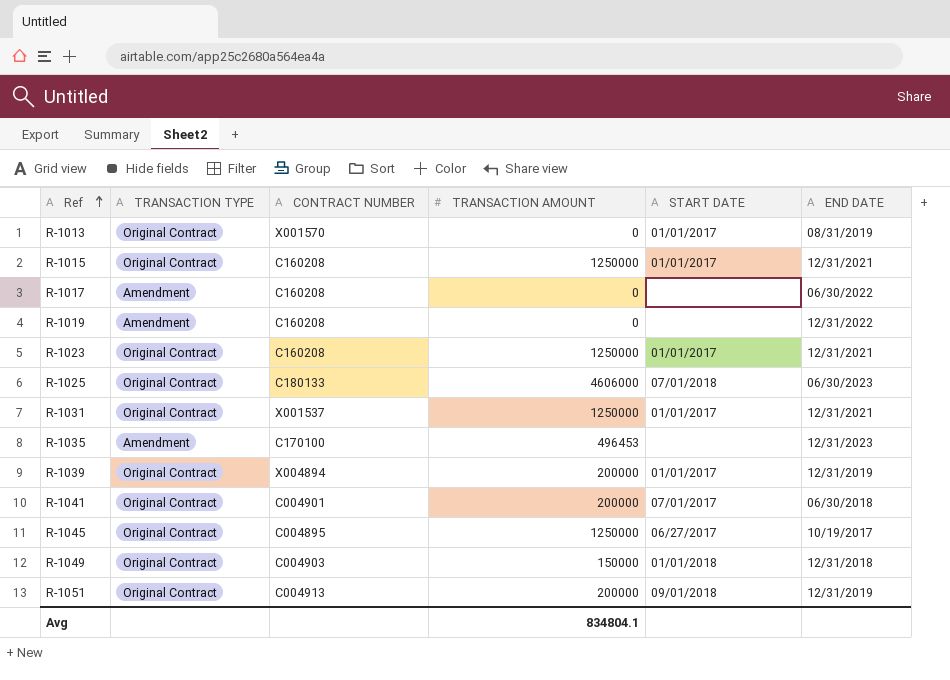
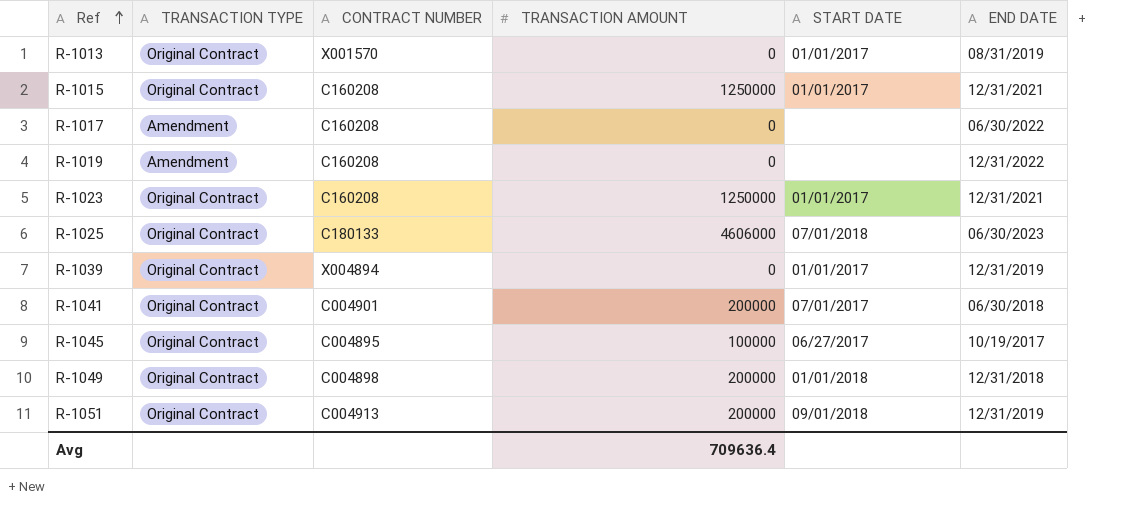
row R-1031: Original Contract | X001537 | 1250000 | 01/01/2017 | 12/31/2021 -> none
row R-1035: Amendment | C170100 | 496453 | none | 12/31/2023 -> none
R-1039 | TRANSACTION AMOUNT: 200000 -> 0
R-1045 | TRANSACTION AMOUNT: 1250000 -> 100000
R-1049 | CONTRACT NUMBER: C004903 -> C004898
R-1049 | TRANSACTION AMOUNT: 150000 -> 200000
Avg | TRANSACTION AMOUNT: 834804.1 -> 709636.4

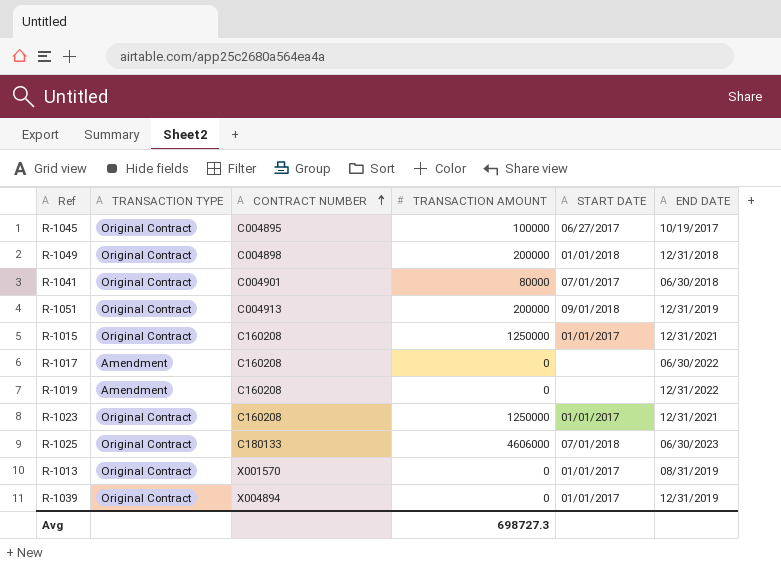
row order: Ref ascending -> CONTRACT NUMBER ascending
R-1041 | TRANSACTION AMOUNT: 200000 -> 80000
Avg | TRANSACTION AMOUNT: 709636.4 -> 698727.3

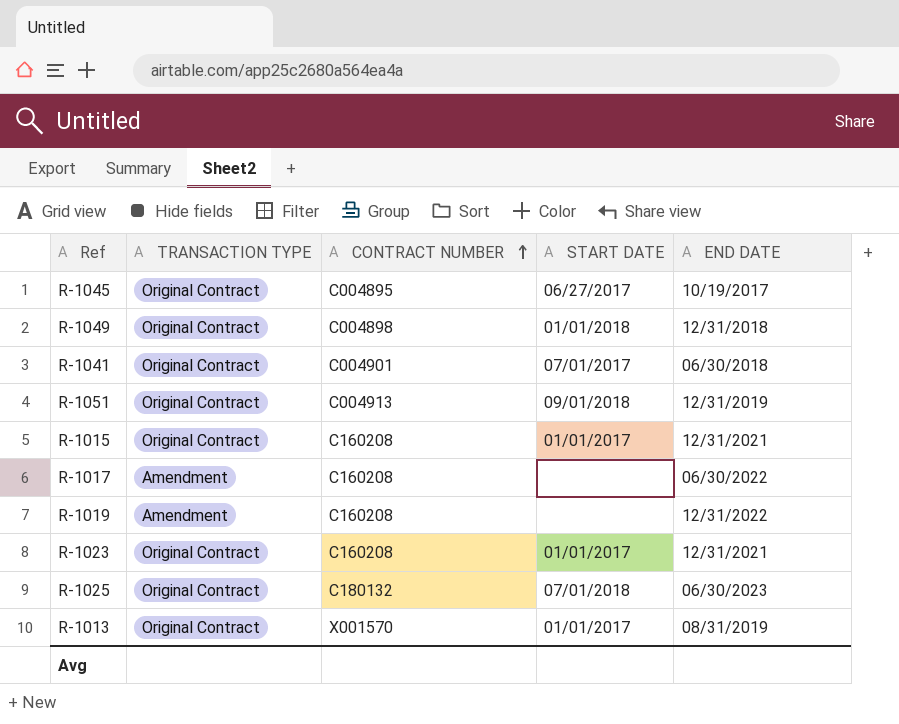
column TRANSACTION AMOUNT | position: 4 -> none
row R-1039: Original Contract | X004894 | 0 | 01/01/2017 | 12/31/2019 -> none
R-1025 | CONTRACT NUMBER: C180133 -> C180132

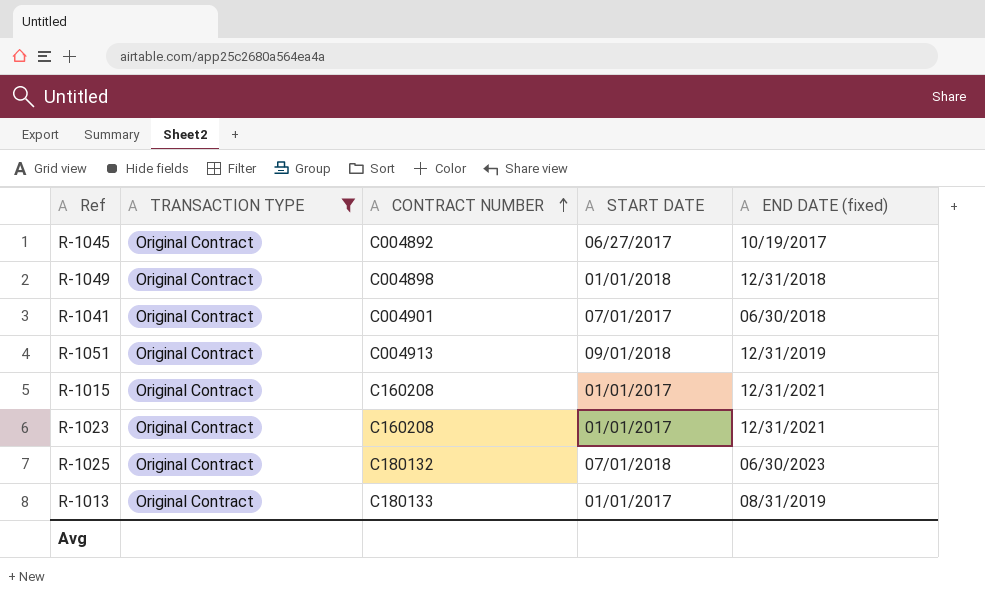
filter: none -> TRANSACTION TYPE = Original Contract
column name: END DATE -> END DATE (fixed)
R-1045 | CONTRACT NUMBER: C004895 -> C004892
R-1013 | CONTRACT NUMBER: X001570 -> C180133

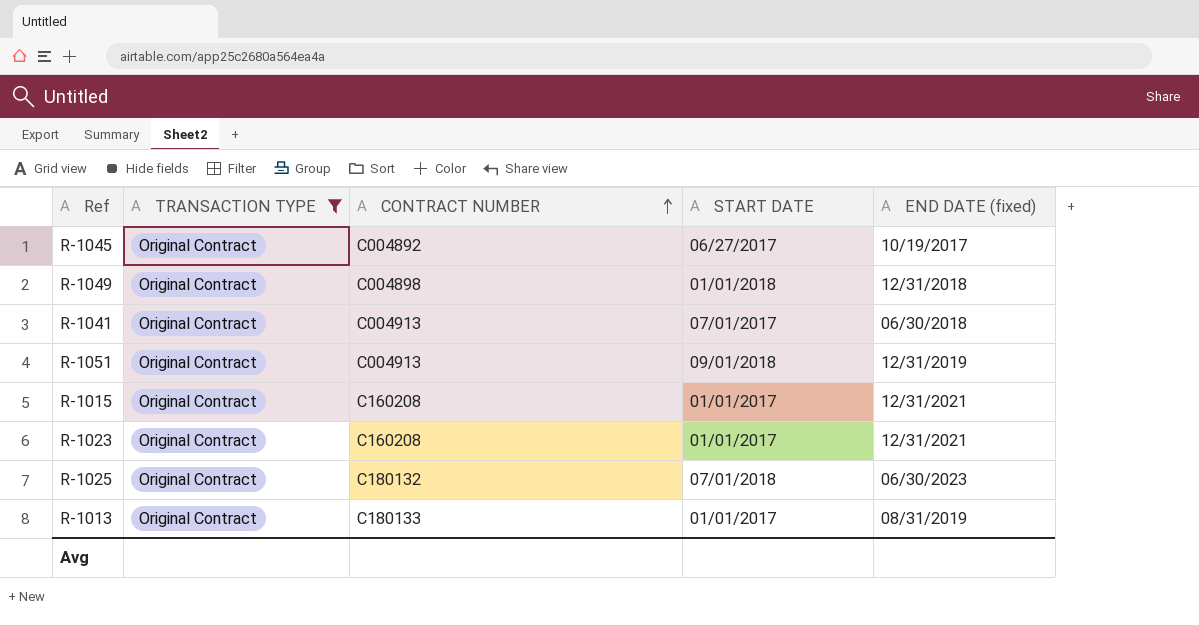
R-1041 | CONTRACT NUMBER: C004901 -> C004913

